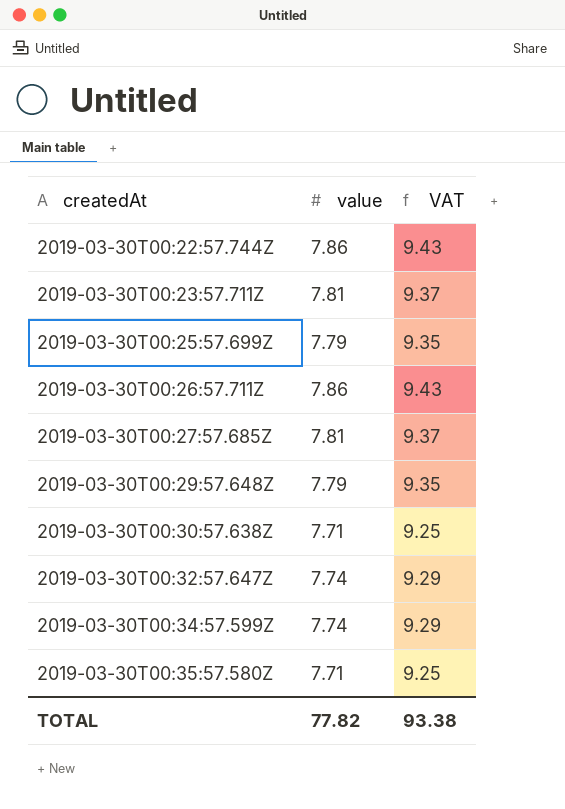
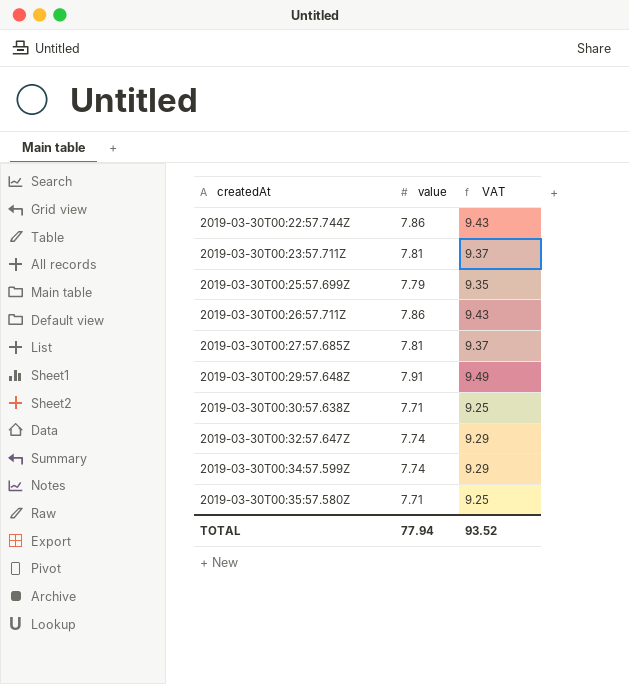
2019-03-30T00:29:57.648Z | value: 7.79 -> 7.91
2019-03-30T00:29:57.648Z | VAT: 9.35 -> 9.49
TOTAL | value: 77.82 -> 77.94
TOTAL | VAT: 93.38 -> 93.52

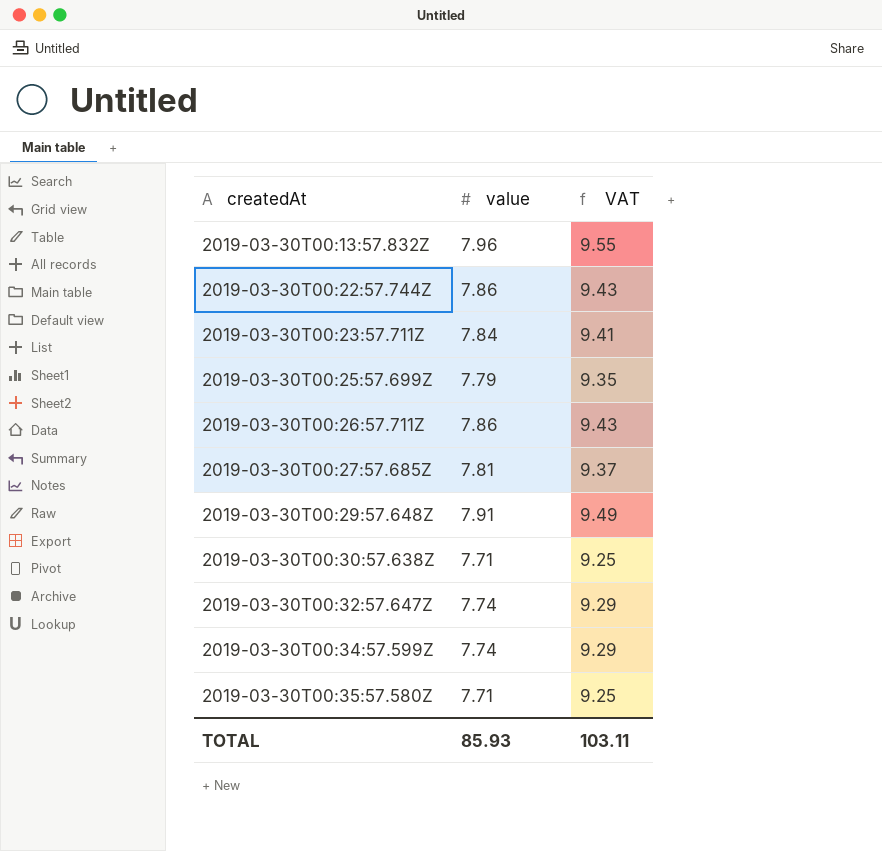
row 2019-03-30T00:13:57.832Z: none -> 7.96 | 9.55
2019-03-30T00:23:57.711Z | value: 7.81 -> 7.84
2019-03-30T00:23:57.711Z | VAT: 9.37 -> 9.41
TOTAL | value: 77.94 -> 85.93
TOTAL | VAT: 93.52 -> 103.11

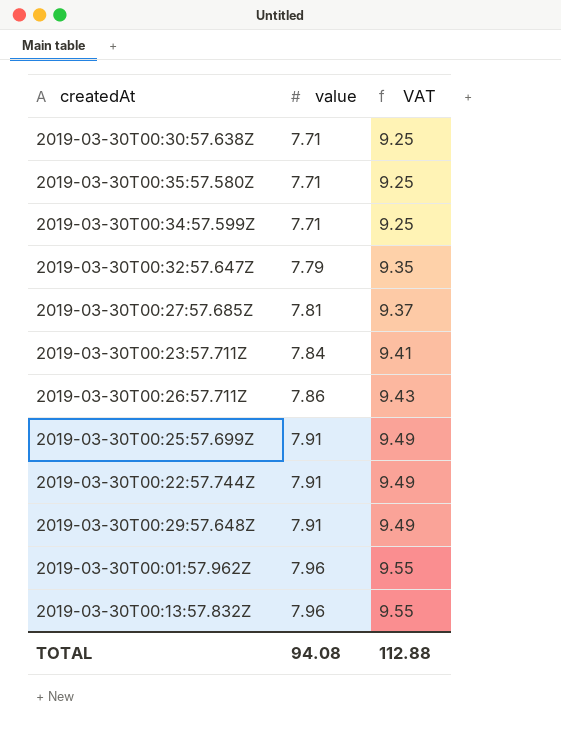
row order: createdAt ascending -> value ascending
2019-03-30T00:34:57.599Z | value: 7.74 -> 7.71
2019-03-30T00:34:57.599Z | VAT: 9.29 -> 9.25
2019-03-30T00:32:57.647Z | value: 7.74 -> 7.79
2019-03-30T00:32:57.647Z | VAT: 9.29 -> 9.35
2019-03-30T00:25:57.699Z | value: 7.79 -> 7.91
2019-03-30T00:25:57.699Z | VAT: 9.35 -> 9.49
2019-03-30T00:22:57.744Z | value: 7.86 -> 7.91
2019-03-30T00:22:57.744Z | VAT: 9.43 -> 9.49
row 2019-03-30T00:01:57.962Z: none -> 7.96 | 9.55
TOTAL | value: 85.93 -> 94.08
TOTAL | VAT: 103.11 -> 112.88

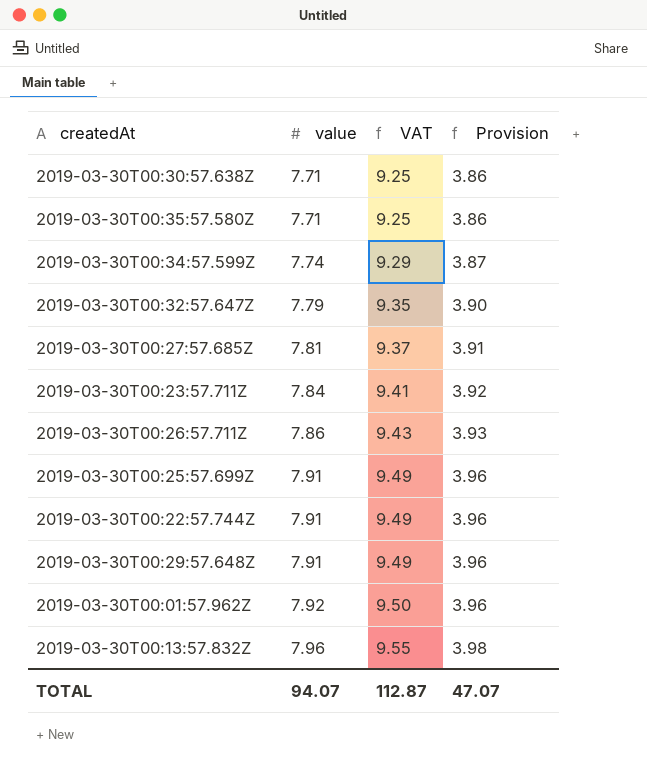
column Provision | formula: none -> [value] * 0.5
2019-03-30T00:34:57.599Z | value: 7.71 -> 7.74
2019-03-30T00:34:57.599Z | VAT: 9.25 -> 9.29
2019-03-30T00:01:57.962Z | value: 7.96 -> 7.92
2019-03-30T00:01:57.962Z | VAT: 9.55 -> 9.50
TOTAL | value: 94.08 -> 94.07
TOTAL | VAT: 112.88 -> 112.87

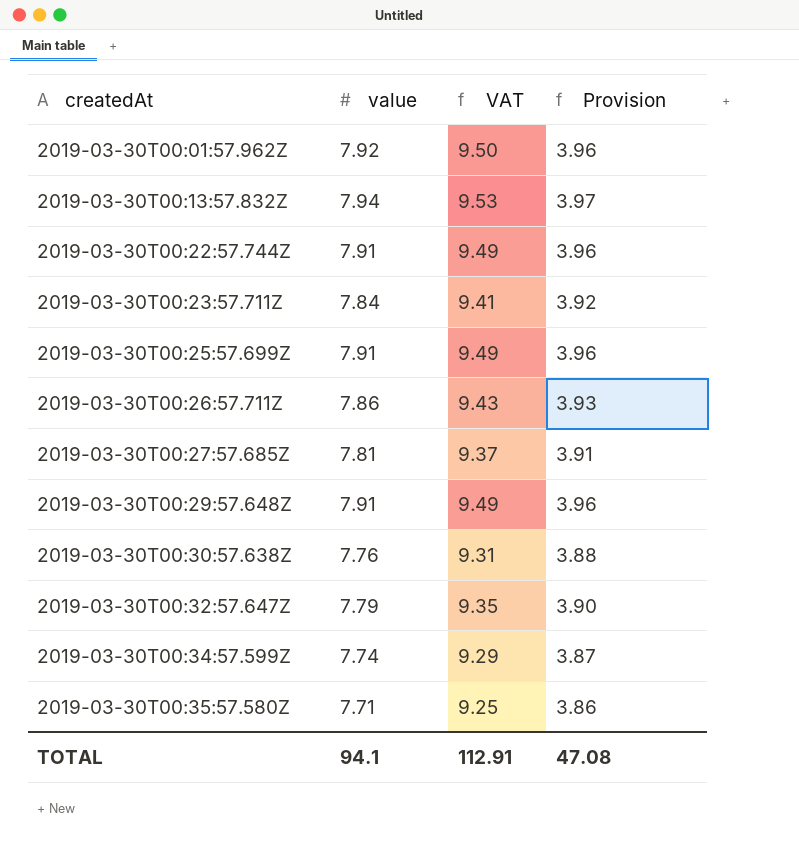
row order: value ascending -> createdAt ascending
2019-03-30T00:13:57.832Z | value: 7.96 -> 7.94
2019-03-30T00:13:57.832Z | VAT: 9.55 -> 9.53
2019-03-30T00:13:57.832Z | Provision: 3.98 -> 3.97
2019-03-30T00:30:57.638Z | value: 7.71 -> 7.76
2019-03-30T00:30:57.638Z | VAT: 9.25 -> 9.31
2019-03-30T00:30:57.638Z | Provision: 3.86 -> 3.88
TOTAL | value: 94.07 -> 94.1
TOTAL | VAT: 112.87 -> 112.91
TOTAL | Provision: 47.07 -> 47.08

